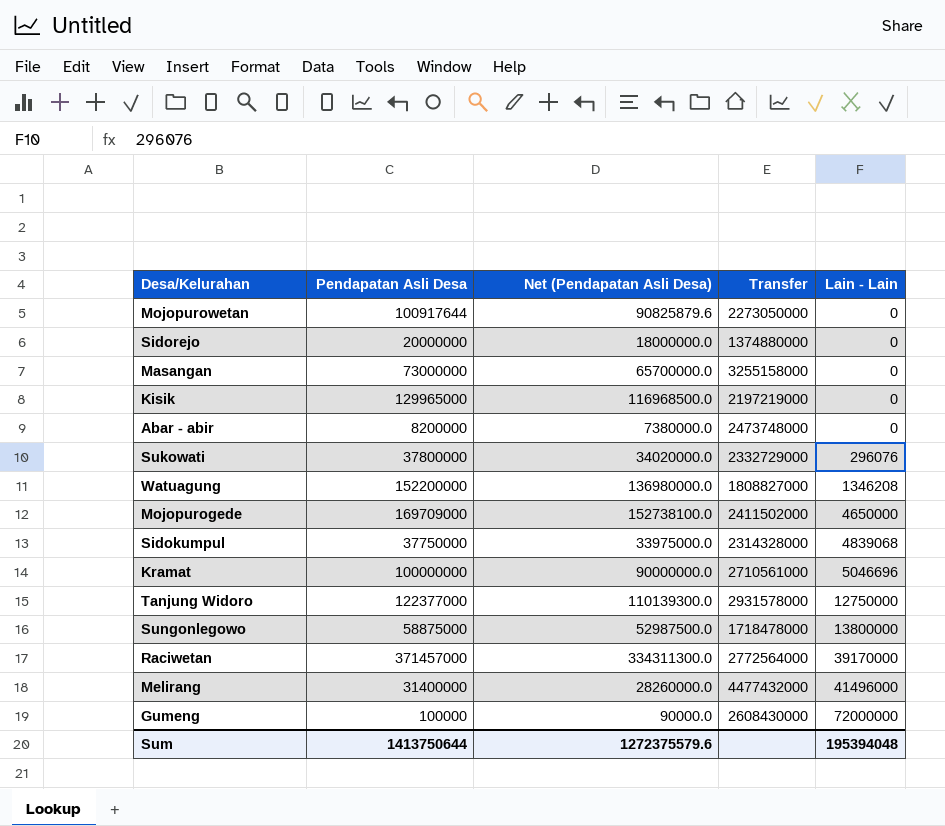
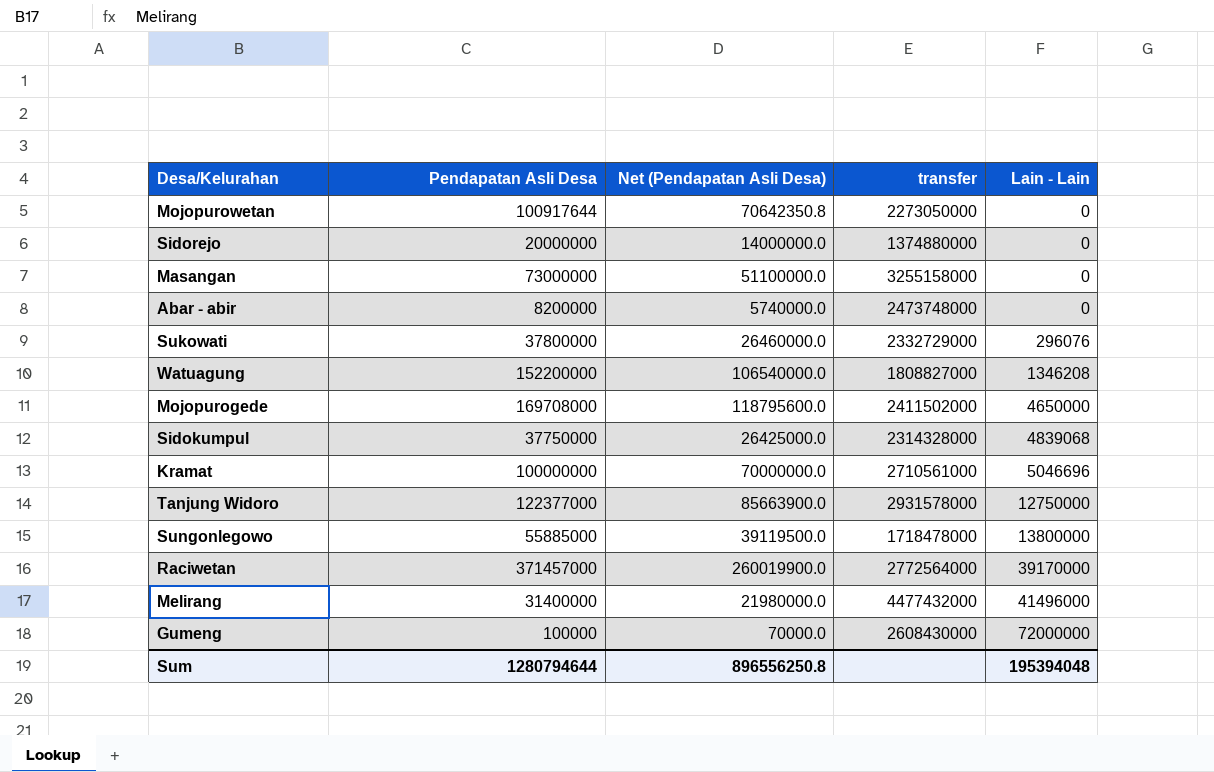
column Net (Pendapatan Asli Desa) | formula: [Pendapatan Asli Desa] * 0.9 -> [Pendapatan Asli Desa] * 0.7
column name: Transfer -> transfer
row Kisik: 129965000 | 116968500.0 | 2197219000 | 0 -> none
Mojopurogede | Pendapatan Asli Desa: 169709000 -> 169708000
Sungonlegowo | Pendapatan Asli Desa: 58875000 -> 55885000
Sum | Pendapatan Asli Desa: 1413750644 -> 1280794644
Sum | Net (Pendapatan Asli Desa): 1272375579.6 -> 896556250.8

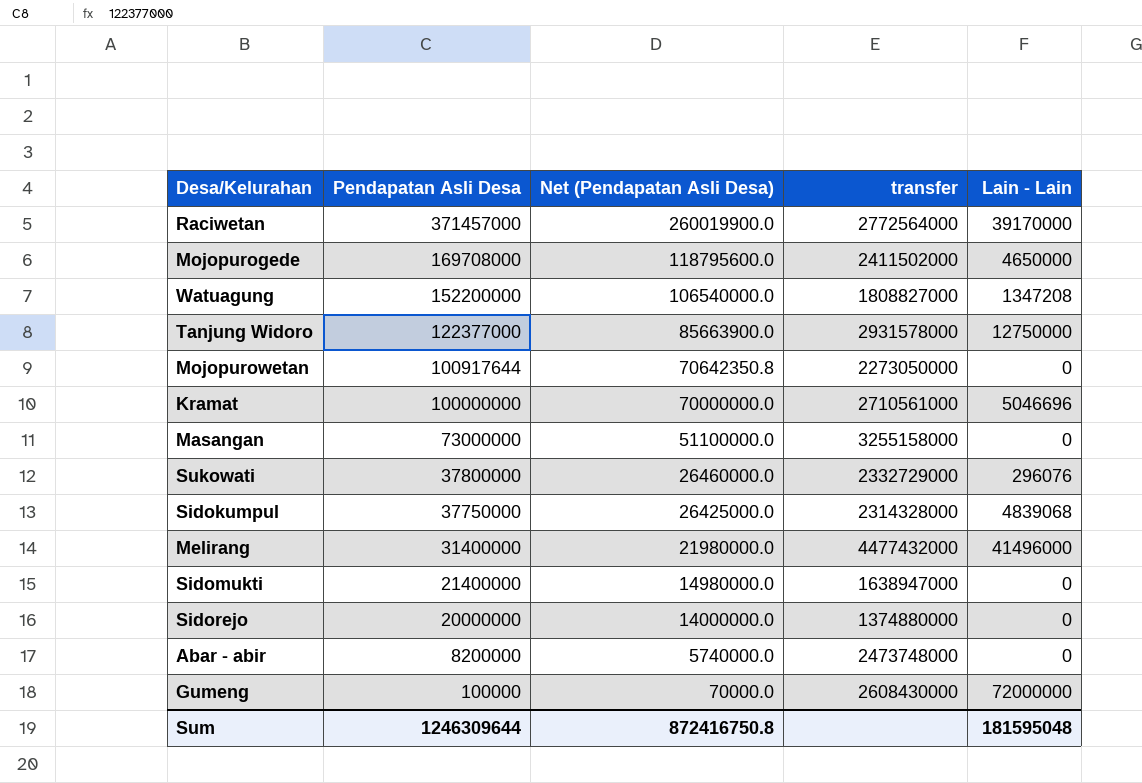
row order: Lain - Lain ascending -> Pendapatan Asli Desa descending
row Sungonlegowo: 55885000 | 39119500.0 | 1718478000 | 13800000 -> none
Watuagung | Lain - Lain: 1346208 -> 1347208
row Sidomukti: none -> 21400000 | 14980000.0 | 1638947000 | 0
Sum | Pendapatan Asli Desa: 1280794644 -> 1246309644
Sum | Net (Pendapatan Asli Desa): 896556250.8 -> 872416750.8
Sum | Lain - Lain: 195394048 -> 181595048

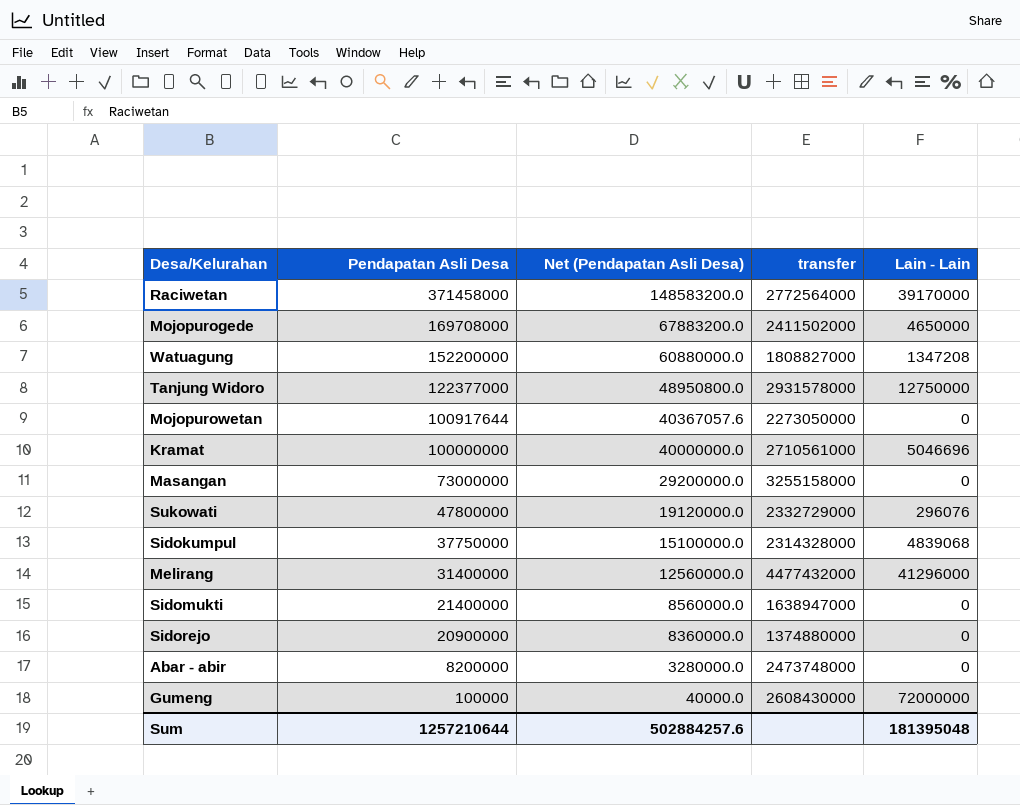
column Net (Pendapatan Asli Desa) | formula: [Pendapatan Asli Desa] * 0.7 -> [Pendapatan Asli Desa] * 0.4
Raciwetan | Pendapatan Asli Desa: 371457000 -> 371458000
Sukowati | Pendapatan Asli Desa: 37800000 -> 47800000
Melirang | Lain - Lain: 41496000 -> 41296000
Sidorejo | Pendapatan Asli Desa: 20000000 -> 20900000
Sum | Pendapatan Asli Desa: 1246309644 -> 1257210644
Sum | Net (Pendapatan Asli Desa): 872416750.8 -> 502884257.6
Sum | Lain - Lain: 181595048 -> 181395048

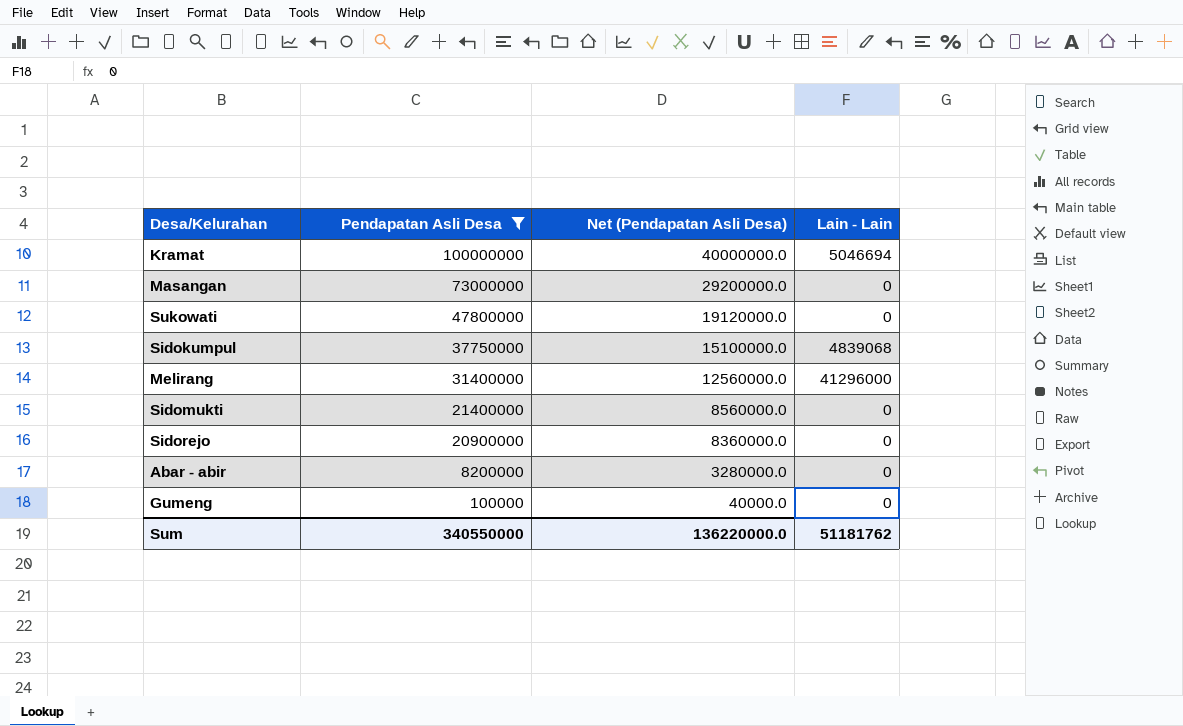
filter: none -> Pendapatan Asli Desa <= 100000000
column transfer | position: 4 -> none
Kramat | Lain - Lain: 5046696 -> 5046694
Sukowati | Lain - Lain: 296076 -> 0
Gumeng | Lain - Lain: 72000000 -> 0
Sum | Pendapatan Asli Desa: 1257210644 -> 340550000
Sum | Net (Pendapatan Asli Desa): 502884257.6 -> 136220000.0
Sum | Lain - Lain: 181395048 -> 51181762

